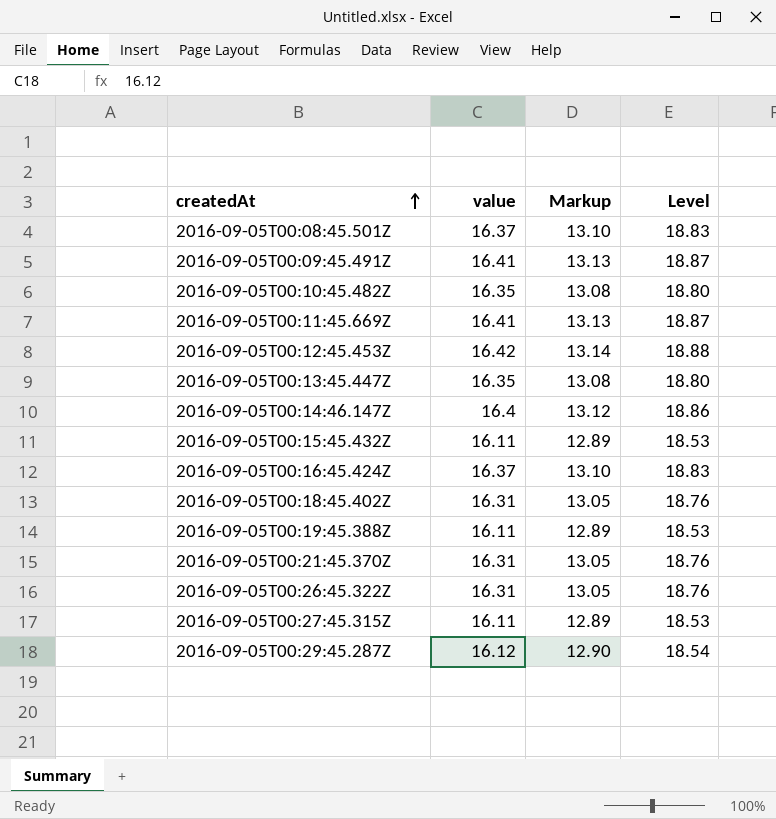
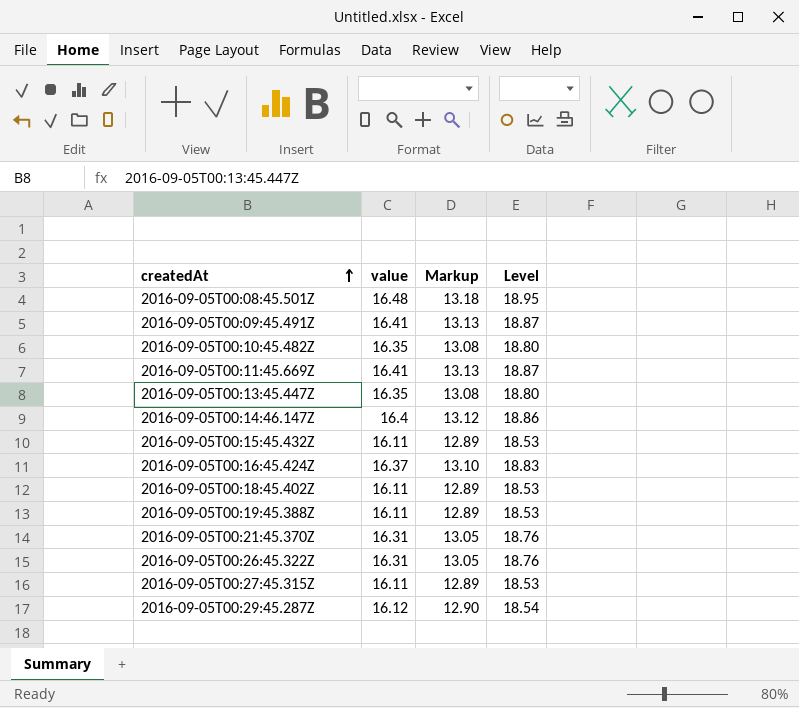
row 2016-09-05T00:12:45.453Z: 16.42 | 13.14 | 18.88 -> none
2016-09-05T00:08:45.501Z | value: 16.37 -> 16.48
2016-09-05T00:08:45.501Z | Markup: 13.10 -> 13.18
2016-09-05T00:08:45.501Z | Level: 18.83 -> 18.95
2016-09-05T00:18:45.402Z | value: 16.31 -> 16.11
2016-09-05T00:18:45.402Z | Markup: 13.05 -> 12.89
2016-09-05T00:18:45.402Z | Level: 18.76 -> 18.53

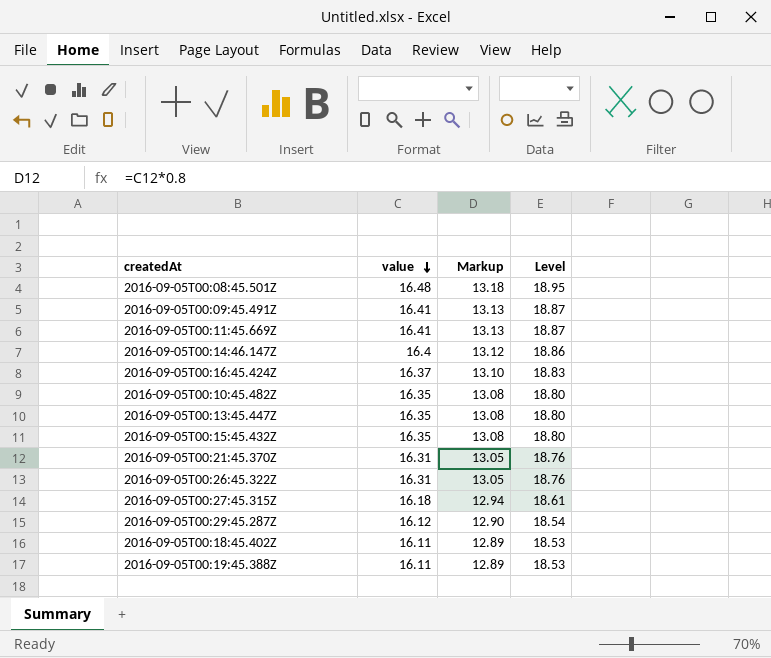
row order: createdAt ascending -> value descending
2016-09-05T00:15:45.432Z | value: 16.11 -> 16.35
2016-09-05T00:15:45.432Z | Markup: 12.89 -> 13.08
2016-09-05T00:15:45.432Z | Level: 18.53 -> 18.80
2016-09-05T00:27:45.315Z | value: 16.11 -> 16.18
2016-09-05T00:27:45.315Z | Markup: 12.89 -> 12.94
2016-09-05T00:27:45.315Z | Level: 18.53 -> 18.61

